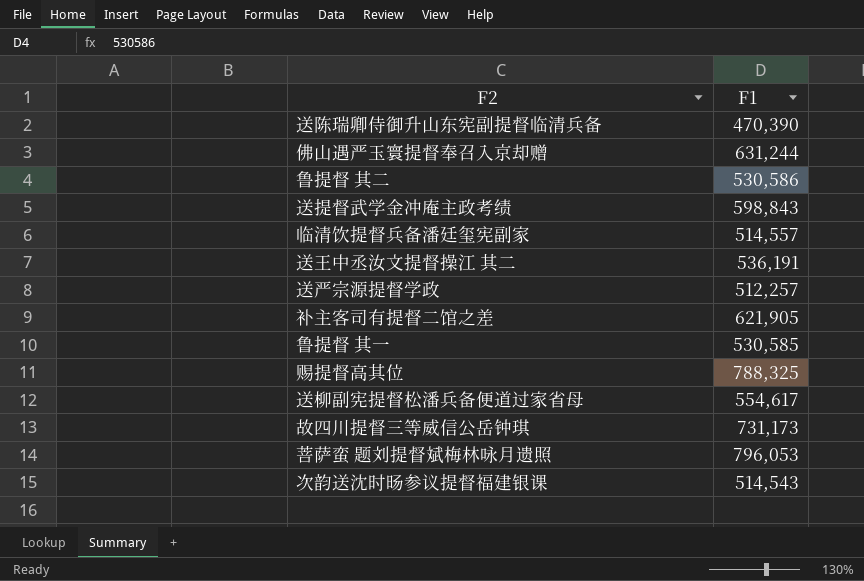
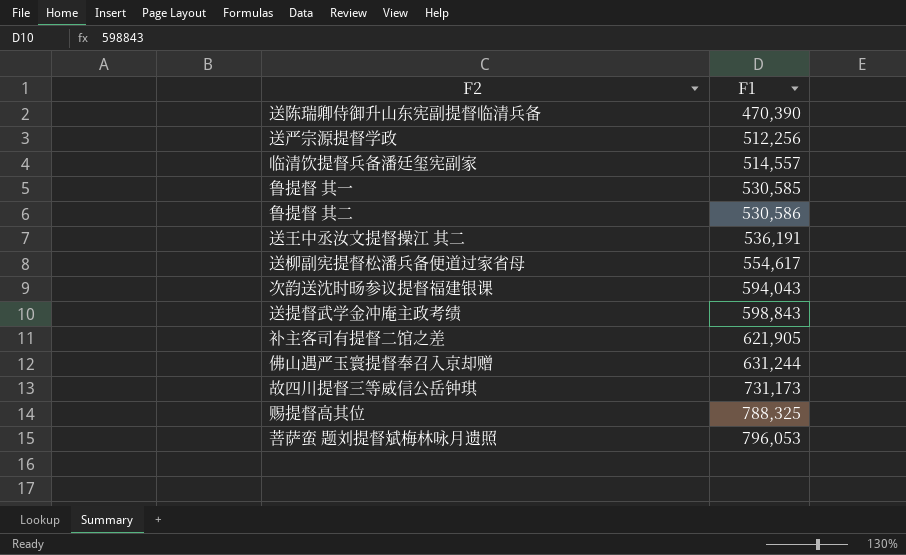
row order: none -> F1 ascending
送严宗源提督学政 | F1: 512,257 -> 512,256
次韵送沈时旸参议提督福建银课 | F1: 514,543 -> 594,043

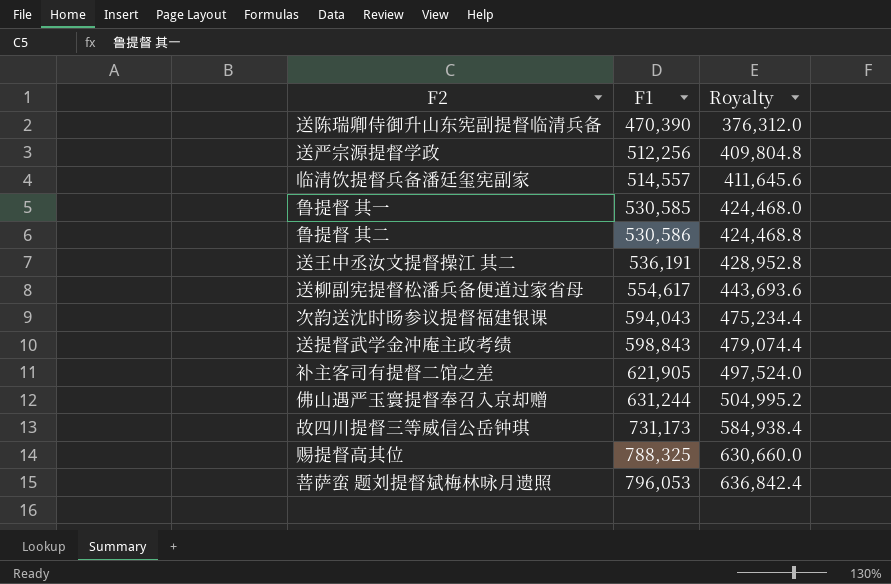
column Royalty | formula: none -> [F1] * 0.8

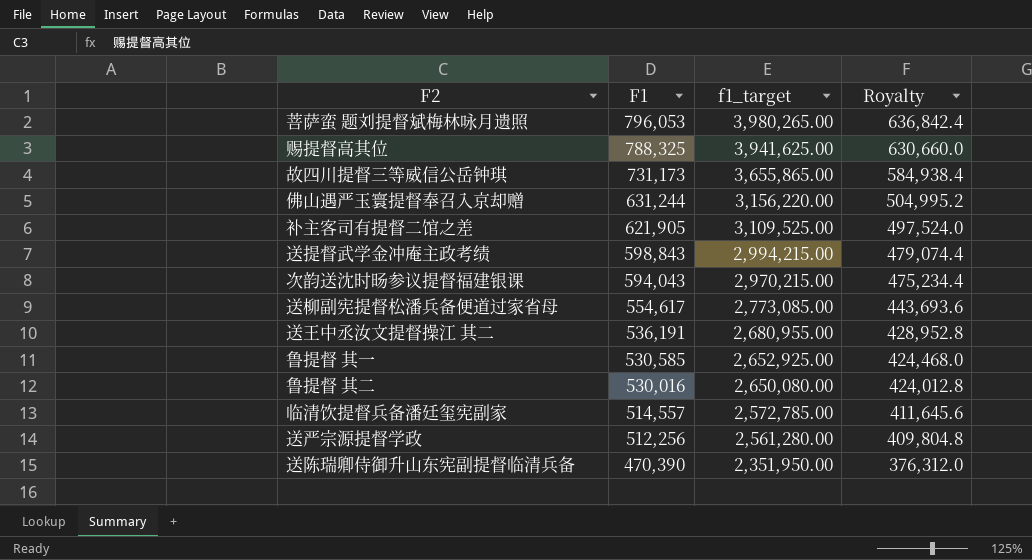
row order: F1 ascending -> F1 descending
column f1_target | formula: none -> [F1] * 5
鲁提督 其二 | F1: 530,586 -> 530,016
鲁提督 其二 | Royalty: 424,468.8 -> 424,012.8

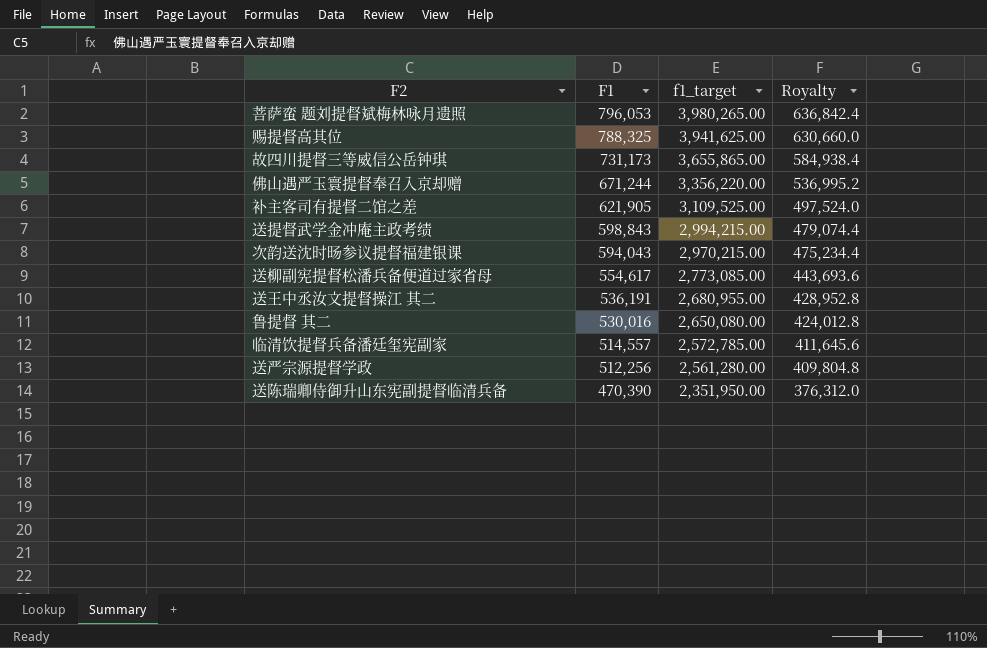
row 鲁提督 其一: 530,585 | 2,652,925.00 | 424,468.0 -> none
佛山遇严玉寰提督奉召入京却赠 | F1: 631,244 -> 671,244
佛山遇严玉寰提督奉召入京却赠 | f1_target: 3,156,220.00 -> 3,356,220.00
佛山遇严玉寰提督奉召入京却赠 | Royalty: 504,995.2 -> 536,995.2

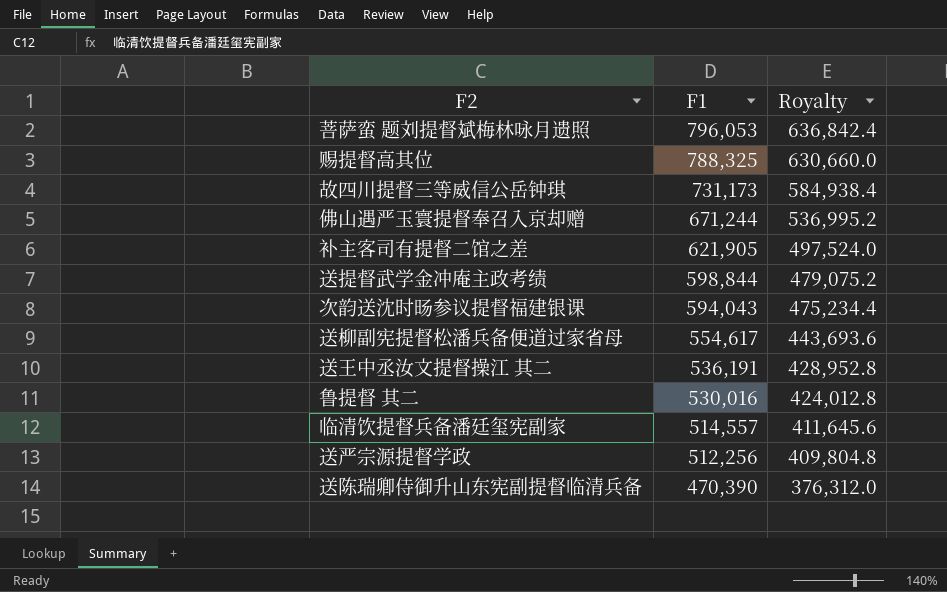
column f1_target | formula: [F1] * 5 -> none
送提督武学金冲庵主政考绩 | F1: 598,843 -> 598,844
送提督武学金冲庵主政考绩 | Royalty: 479,074.4 -> 479,075.2

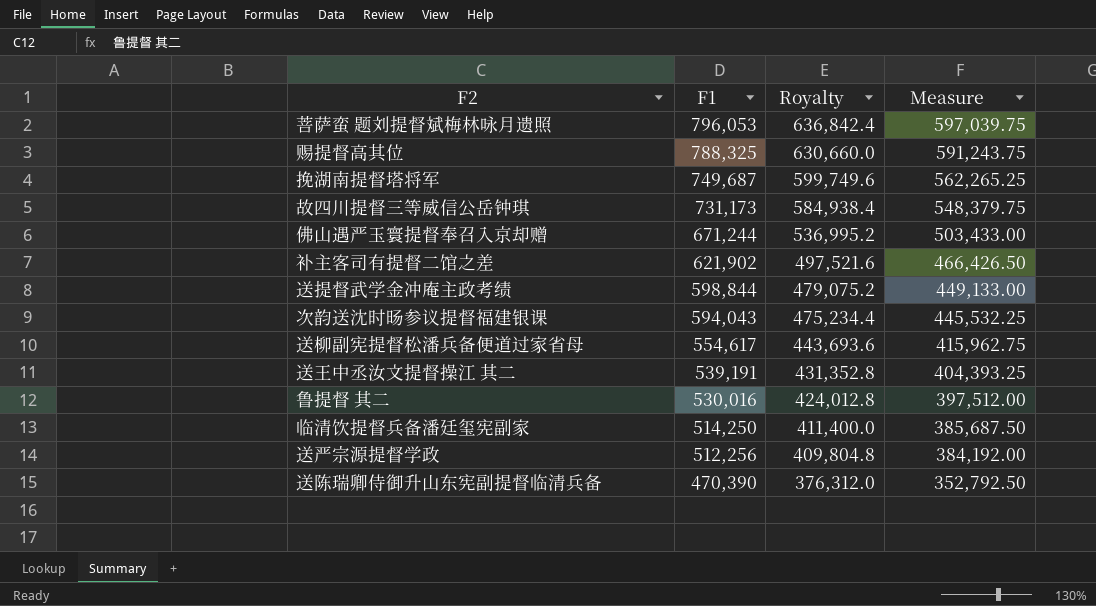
column Measure | formula: none -> [F1] * 0.75
row 挽湖南提督塔将军: none -> 749,687 | 599,749.6 | 562,265.25
补主客司有提督二馆之差 | F1: 621,905 -> 621,902
补主客司有提督二馆之差 | Royalty: 497,524.0 -> 497,521.6
送王中丞汝文提督操江 其二 | F1: 536,191 -> 539,191
送王中丞汝文提督操江 其二 | Royalty: 428,952.8 -> 431,352.8
临清饮提督兵备潘廷玺宪副家 | F1: 514,557 -> 514,250
临清饮提督兵备潘廷玺宪副家 | Royalty: 411,645.6 -> 411,400.0

